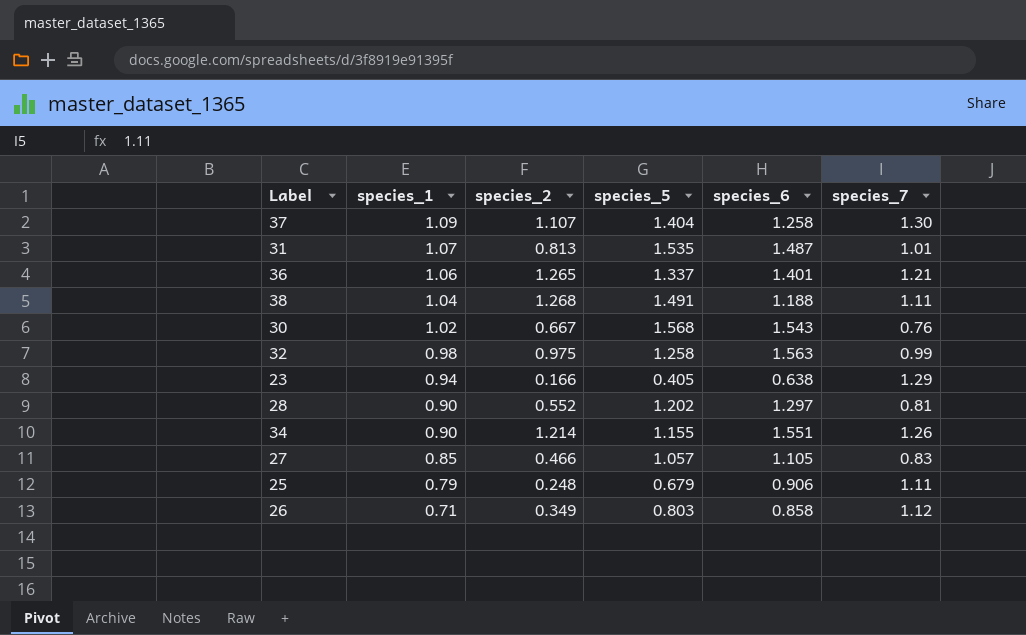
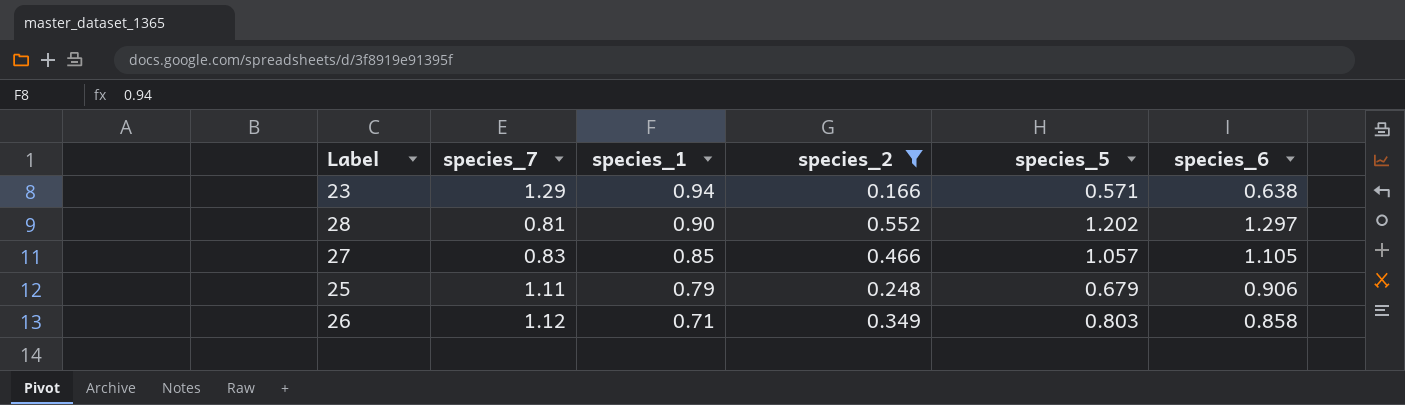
filter: none -> species_2 <= 0.552
column species_7 | position: 6 -> 2
23 | species_5: 0.405 -> 0.571

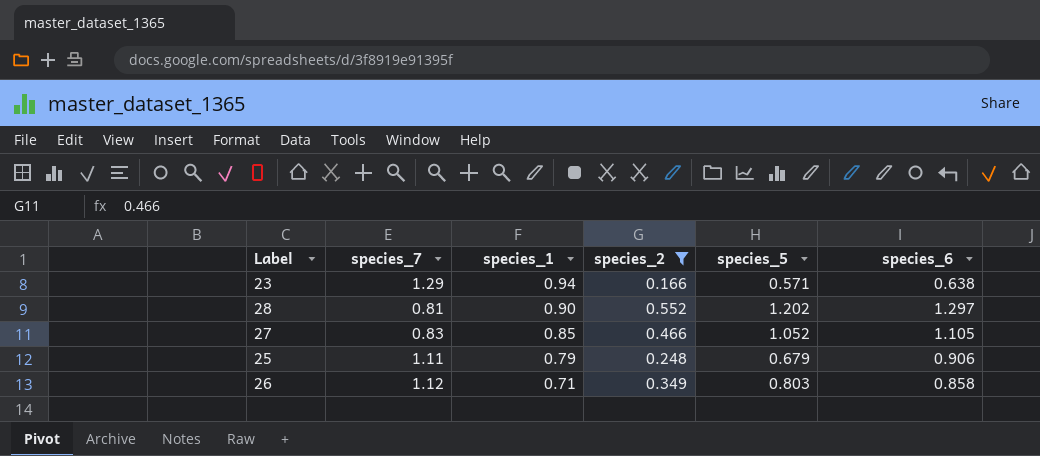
27 | species_5: 1.057 -> 1.052

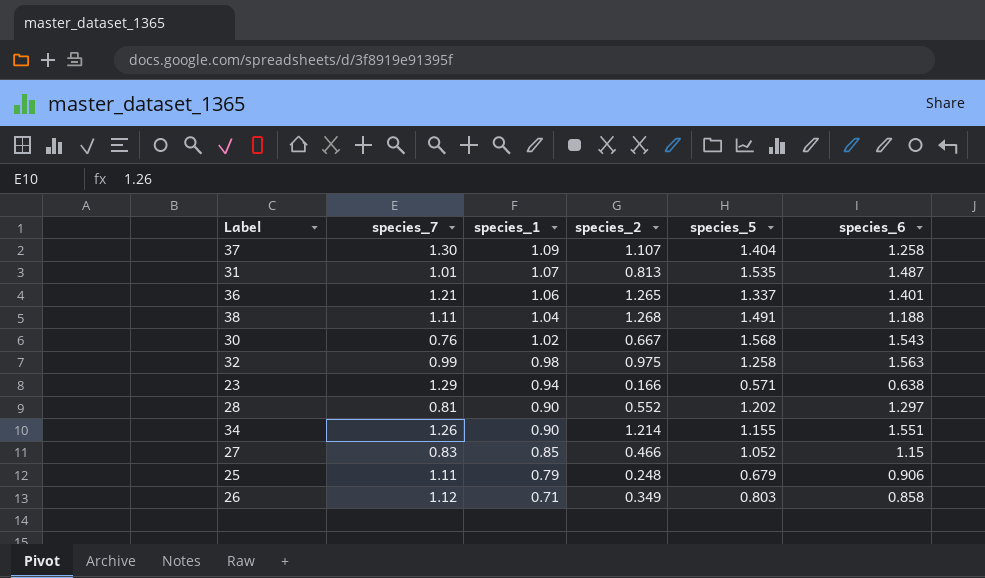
filter: species_2 <= 0.552 -> none
27 | species_6: 1.105 -> 1.15

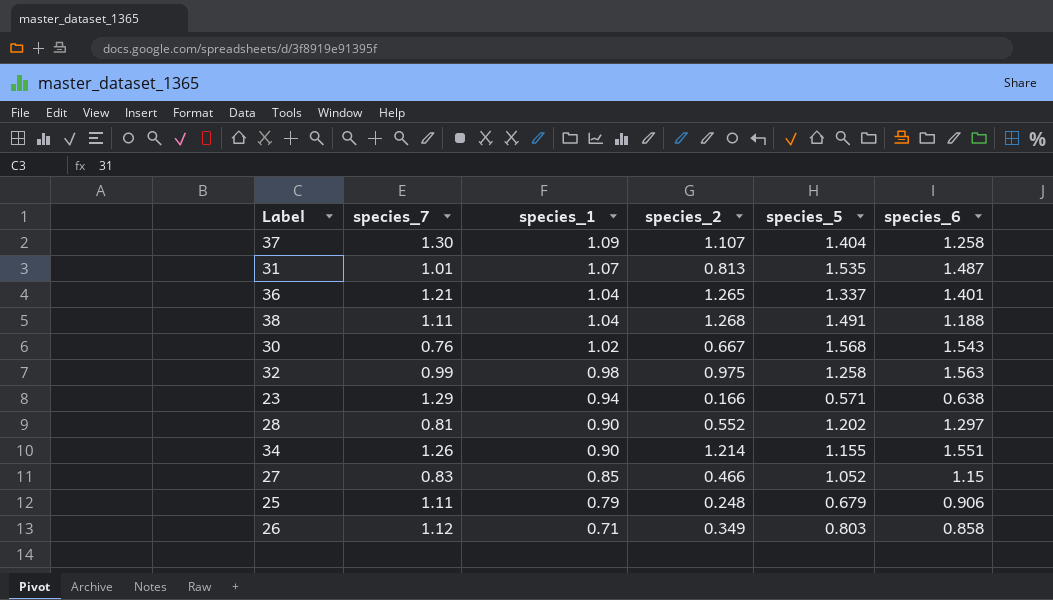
36 | species_1: 1.06 -> 1.04

